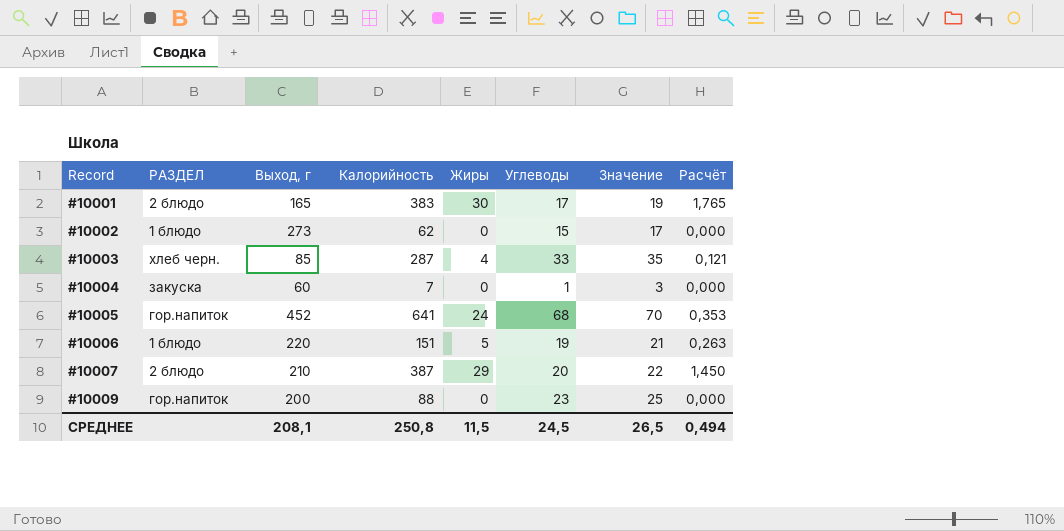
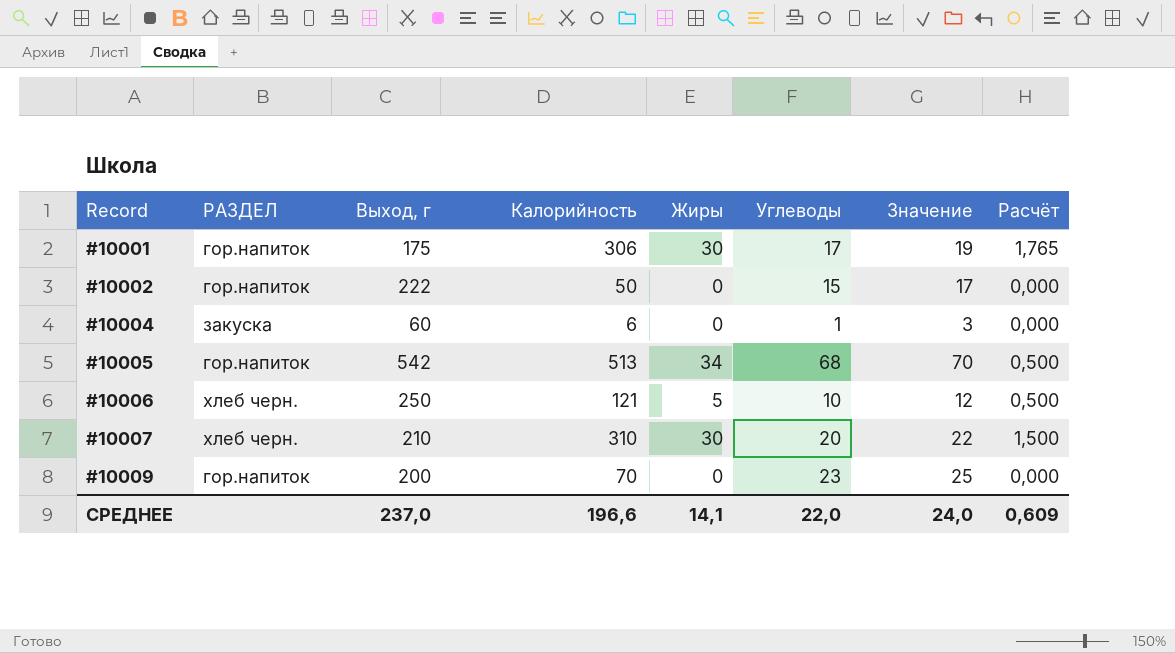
row #10003: хлеб черн. | 85 | 287 | 4 | 33 | 35 | 0,121 -> none
#10001 | РАЗДЕЛ: 2 блюдо -> гор.напиток
#10001 | Выход, г: 165 -> 175
#10001 | Калорийность: 383 -> 306
#10002 | РАЗДЕЛ: 1 блюдо -> гор.напиток
#10002 | Выход, г: 273 -> 222
#10002 | Калорийность: 62 -> 50
#10004 | Калорийность: 7 -> 6
#10005 | Выход, г: 452 -> 542
#10005 | Калорийность: 641 -> 513
#10005 | Жиры: 24 -> 34
#10005 | Расчёт: 0,353 -> 0,500
#10006 | РАЗДЕЛ: 1 блюдо -> хлеб черн.
#10006 | Выход, г: 220 -> 250
#10006 | Калорийность: 151 -> 121
#10006 | Углеводы: 19 -> 10
#10006 | Значение: 21 -> 12
#10006 | Расчёт: 0,263 -> 0,500
#10007 | РАЗДЕЛ: 2 блюдо -> хлеб черн.
#10007 | Калорийность: 387 -> 310
#10007 | Жиры: 29 -> 30
#10007 | Расчёт: 1,450 -> 1,500
#10009 | Калорийность: 88 -> 70
СРЕДНЕЕ | Выход, г: 208,1 -> 237,0
СРЕДНЕЕ | Калорийность: 250,8 -> 196,6
СРЕДНЕЕ | Жиры: 11,5 -> 14,1
СРЕДНЕЕ | Углеводы: 24,5 -> 22,0
СРЕДНЕЕ | Значение: 26,5 -> 24,0
СРЕДНЕЕ | Расчёт: 0,494 -> 0,609

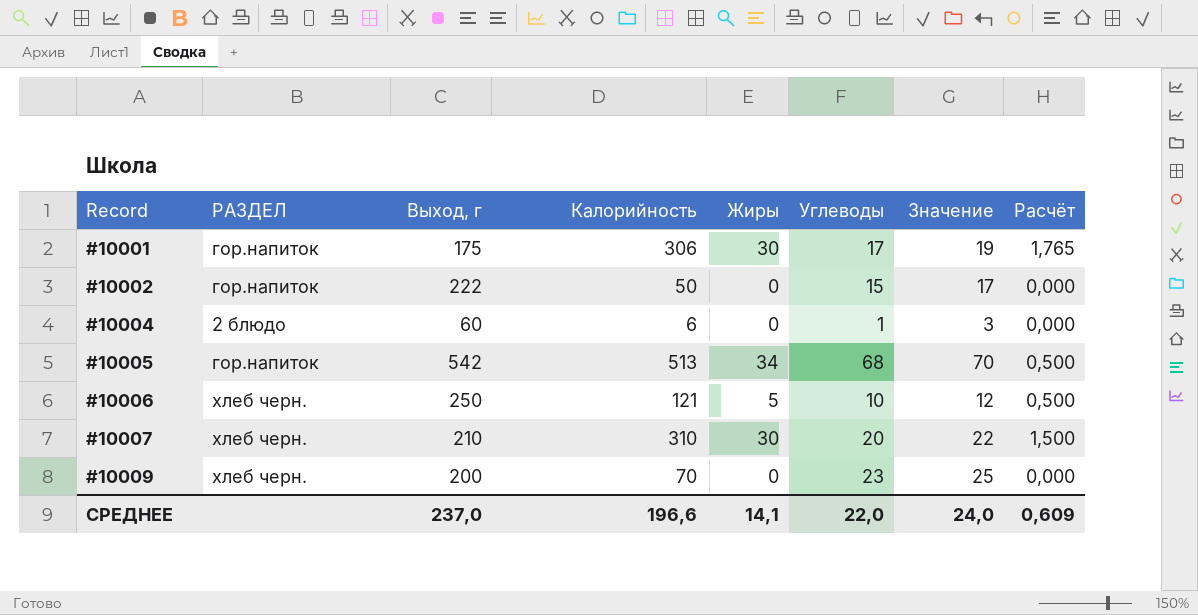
#10004 | РАЗДЕЛ: закуска -> 2 блюдо
#10009 | РАЗДЕЛ: гор.напиток -> хлеб черн.

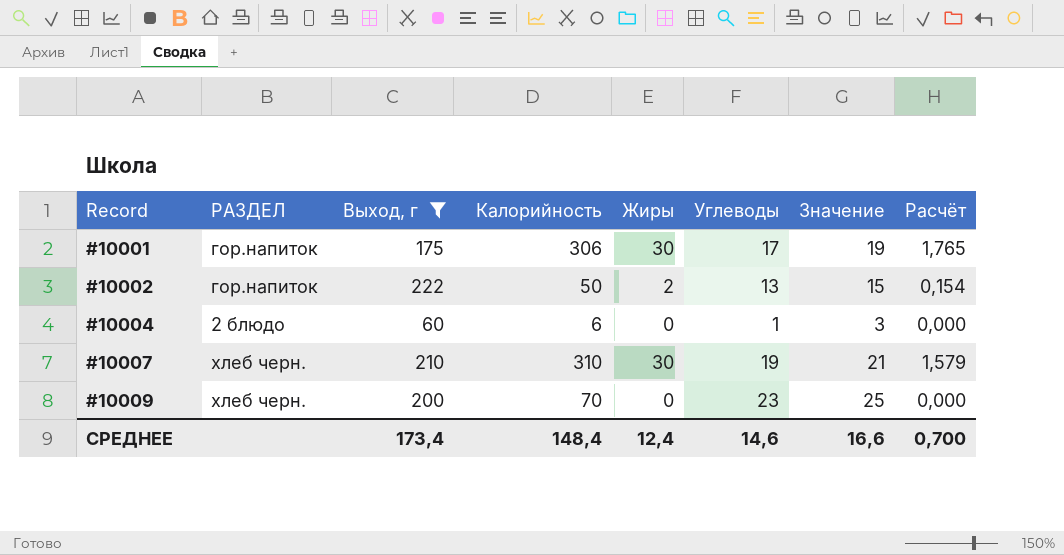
filter: none -> Выход, г <= 222
#10002 | Жиры: 0 -> 2
#10002 | Углеводы: 15 -> 13
#10002 | Значение: 17 -> 15
#10002 | Расчёт: 0,000 -> 0,154
#10007 | Углеводы: 20 -> 19
#10007 | Значение: 22 -> 21
#10007 | Расчёт: 1,500 -> 1,579
СРЕДНЕЕ | Выход, г: 237,0 -> 173,4
СРЕДНЕЕ | Калорийность: 196,6 -> 148,4
СРЕДНЕЕ | Жиры: 14,1 -> 12,4
СРЕДНЕЕ | Углеводы: 22,0 -> 14,6
СРЕДНЕЕ | Значение: 24,0 -> 16,6
СРЕДНЕЕ | Расчёт: 0,609 -> 0,700

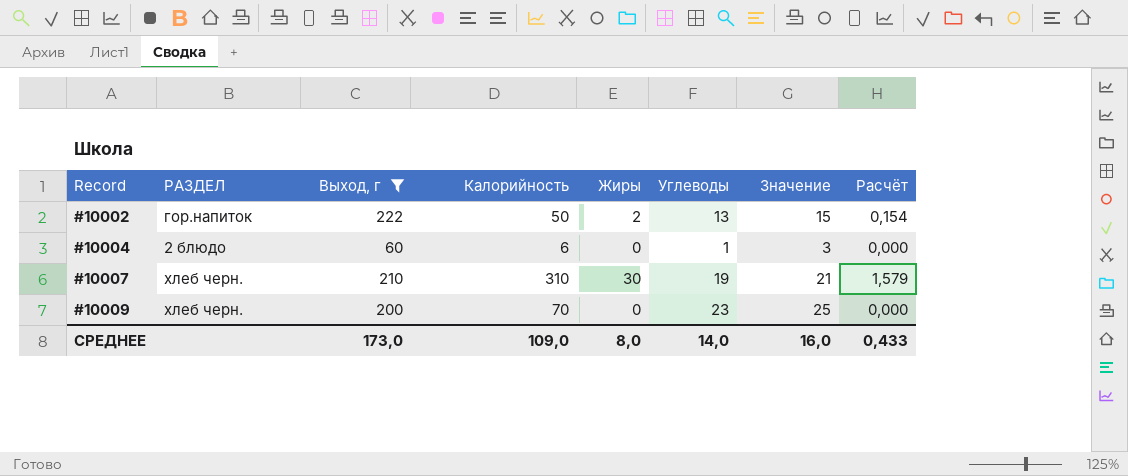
row #10001: гор.напиток | 175 | 306 | 30 | 17 | 19 | 1,765 -> none
СРЕДНЕЕ | Выход, г: 173,4 -> 173,0
СРЕДНЕЕ | Калорийность: 148,4 -> 109,0
СРЕДНЕЕ | Жиры: 12,4 -> 8,0
СРЕДНЕЕ | Углеводы: 14,6 -> 14,0
СРЕДНЕЕ | Значение: 16,6 -> 16,0
СРЕДНЕЕ | Расчёт: 0,700 -> 0,433

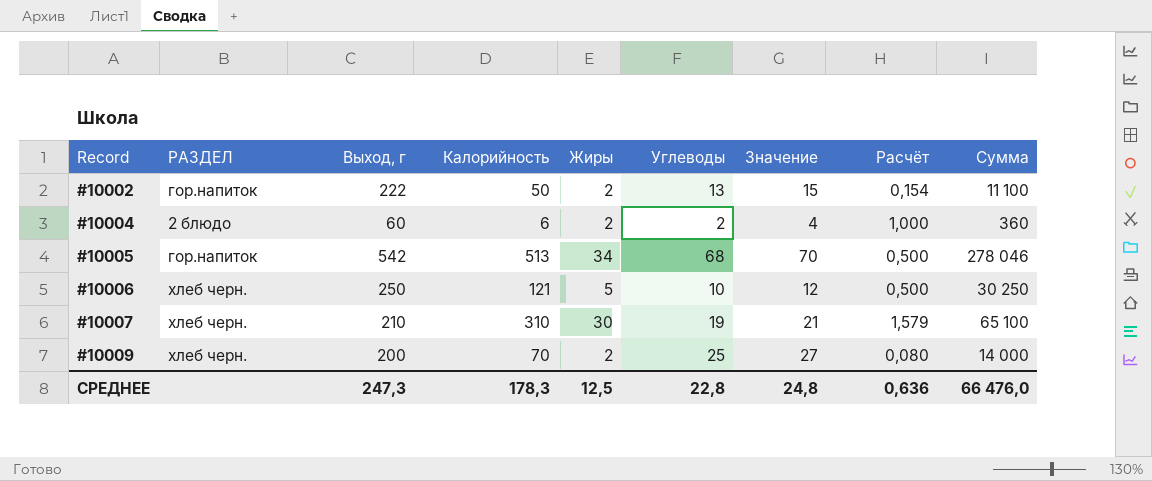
filter: Выход, г <= 222 -> none
column Сумма | formula: none -> [Выход, г] * [Калорийность]
#10004 | Жиры: 0 -> 2
#10004 | Углеводы: 1 -> 2
#10004 | Значение: 3 -> 4
#10004 | Расчёт: 0,000 -> 1,000
#10009 | Жиры: 0 -> 2
#10009 | Углеводы: 23 -> 25
#10009 | Значение: 25 -> 27
#10009 | Расчёт: 0,000 -> 0,080
СРЕДНЕЕ | Выход, г: 173,0 -> 247,3
СРЕДНЕЕ | Калорийность: 109,0 -> 178,3
СРЕДНЕЕ | Жиры: 8,0 -> 12,5
СРЕДНЕЕ | Углеводы: 14,0 -> 22,8
СРЕДНЕЕ | Значение: 16,0 -> 24,8
СРЕДНЕЕ | Расчёт: 0,433 -> 0,636

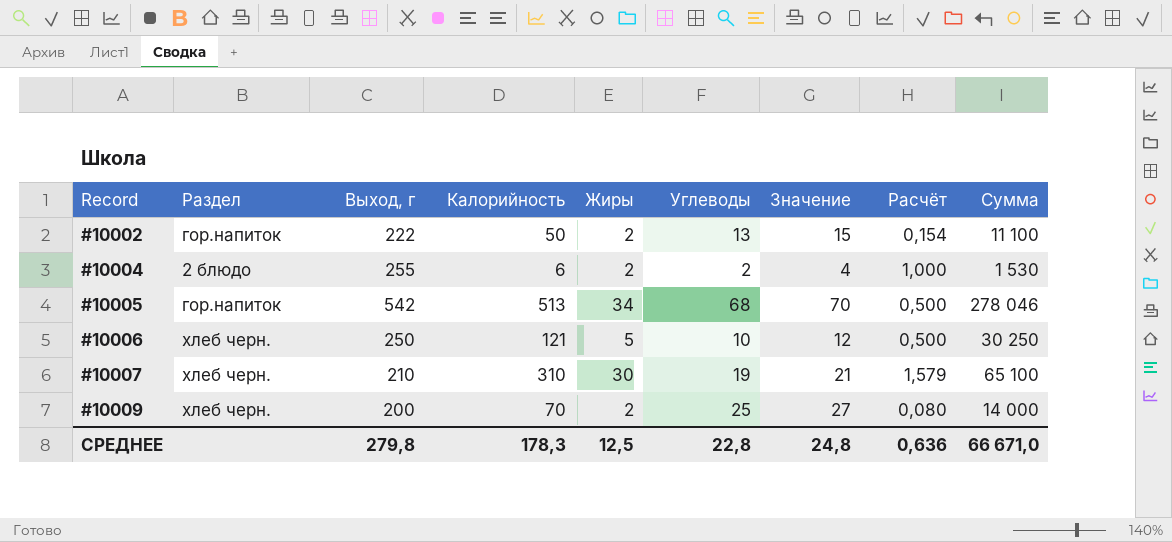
column name: РАЗДЕЛ -> Раздел
#10004 | Выход, г: 60 -> 255
#10004 | Сумма: 360 -> 1 530
СРЕДНЕЕ | Выход, г: 247,3 -> 279,8
СРЕДНЕЕ | Сумма: 66 476,0 -> 66 671,0

